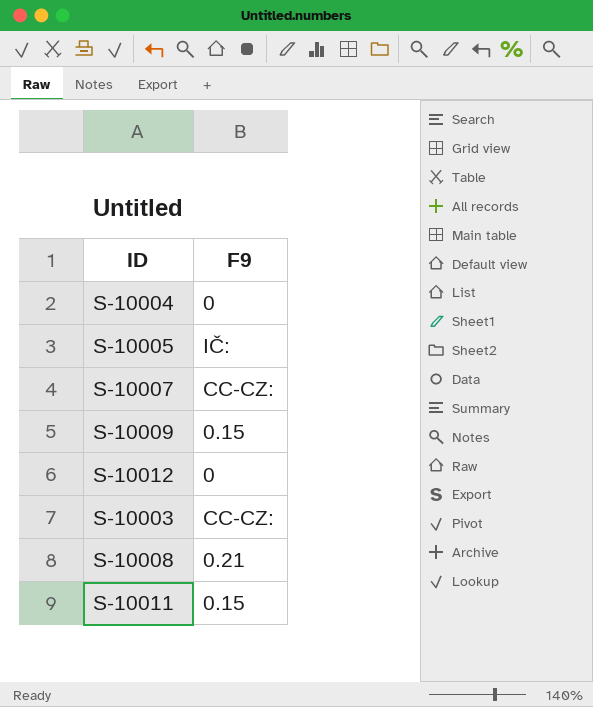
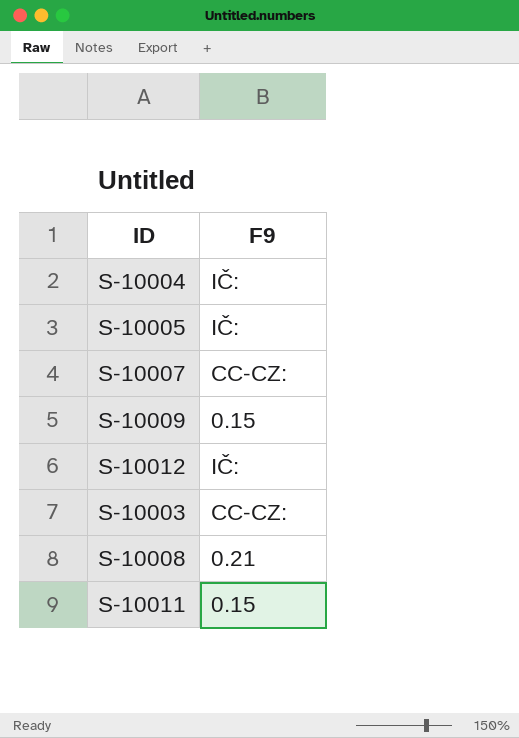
S-10004 | F9: 0 -> IČ:
S-10012 | F9: 0 -> IČ:

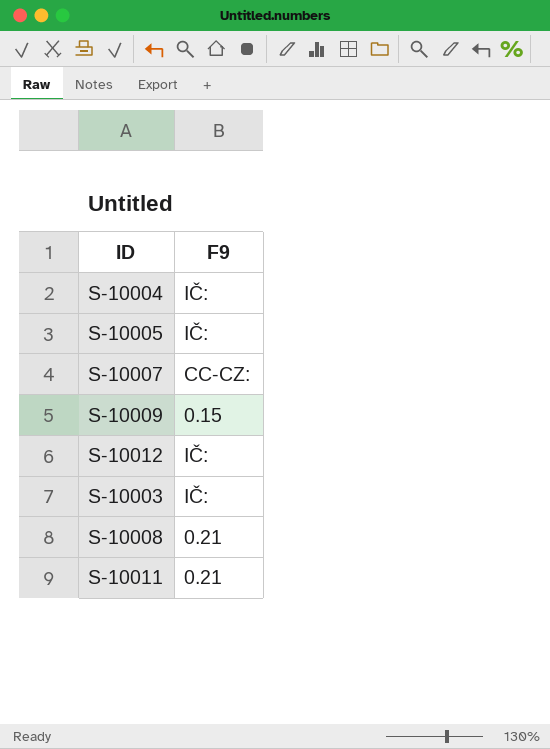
S-10003 | F9: CC-CZ: -> IČ:
S-10011 | F9: 0.15 -> 0.21

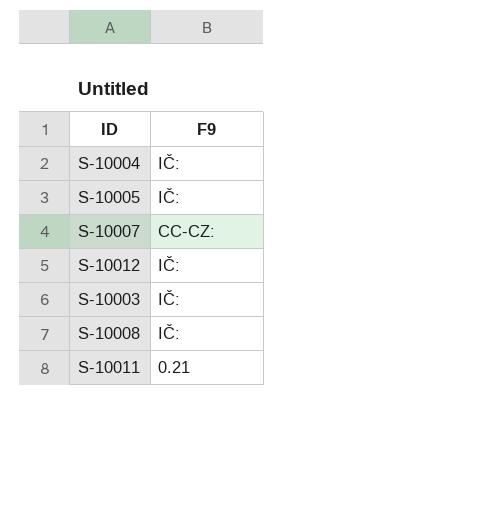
row S-10009: 0.15 -> none
S-10008 | F9: 0.21 -> IČ:

